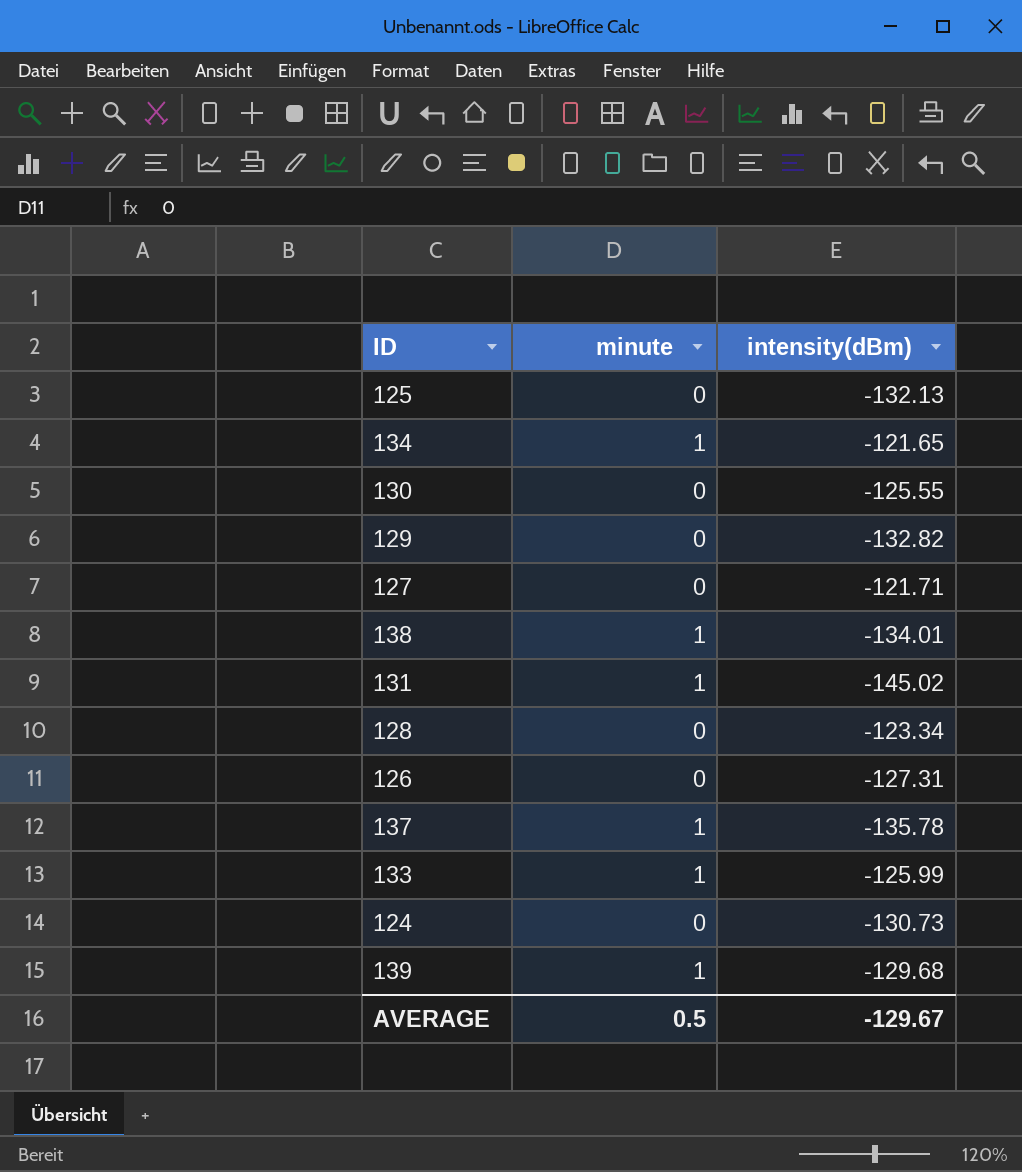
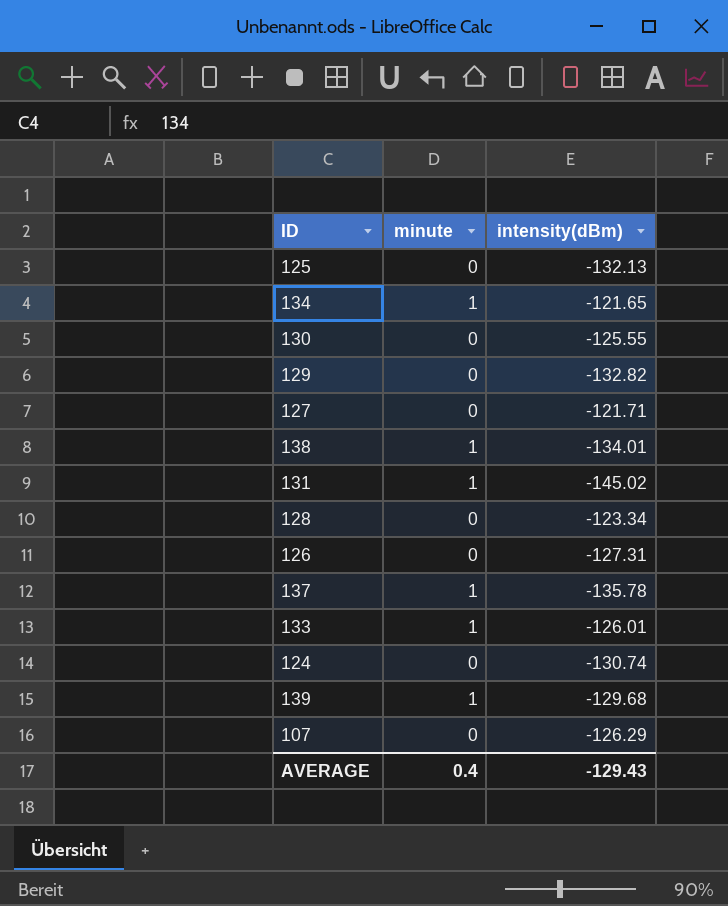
133 | intensity(dBm): -125.99 -> -126.01
124 | intensity(dBm): -130.73 -> -130.74
row 107: none -> 0 | -126.29
AVERAGE | minute: 0.5 -> 0.4
AVERAGE | intensity(dBm): -129.67 -> -129.43

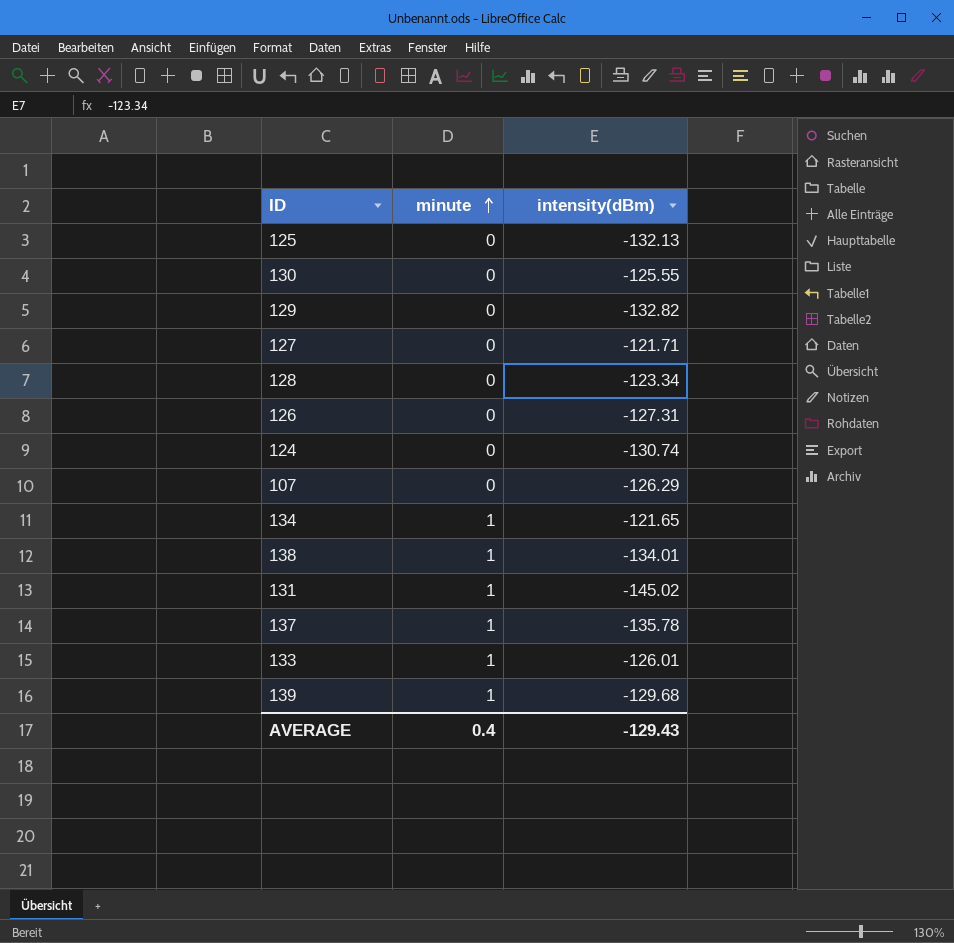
row order: none -> minute ascending

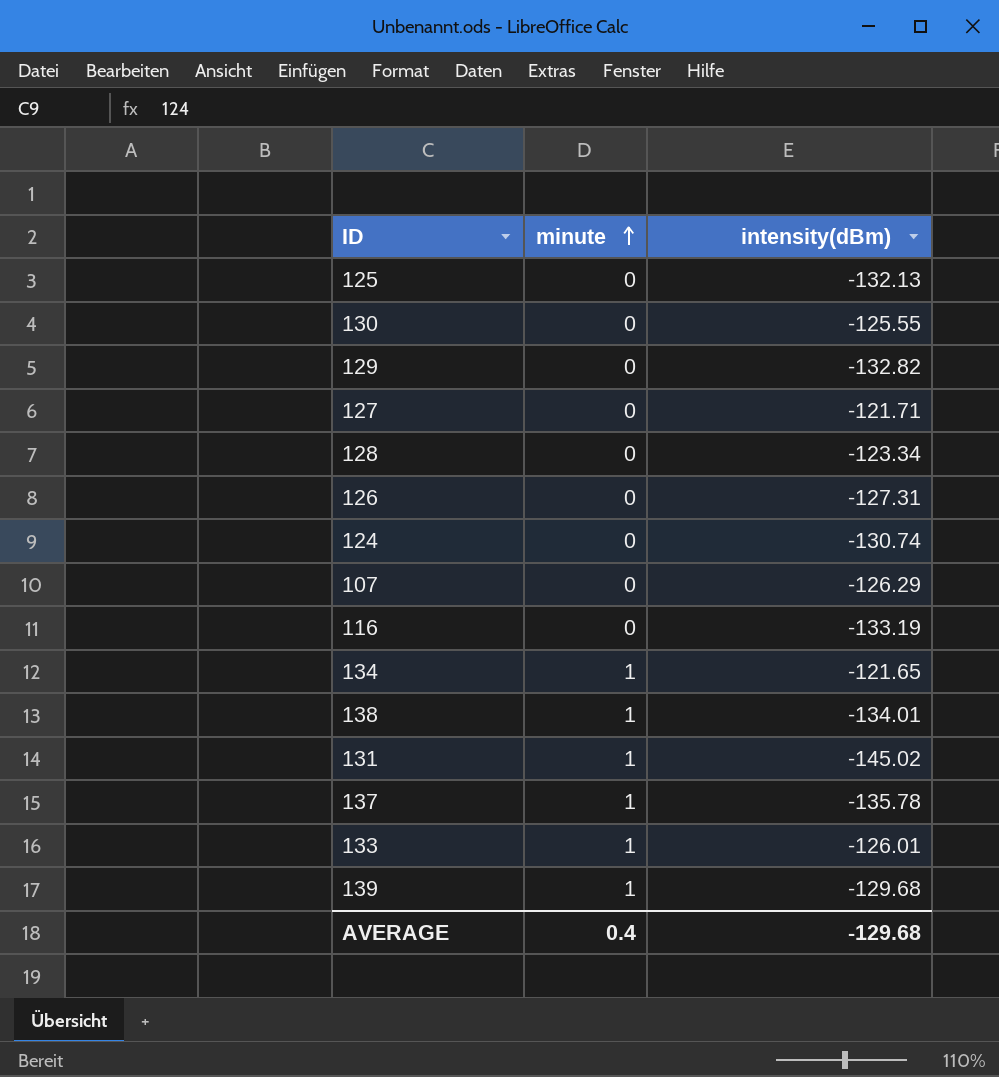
row 116: none -> 0 | -133.19
AVERAGE | intensity(dBm): -129.43 -> -129.68

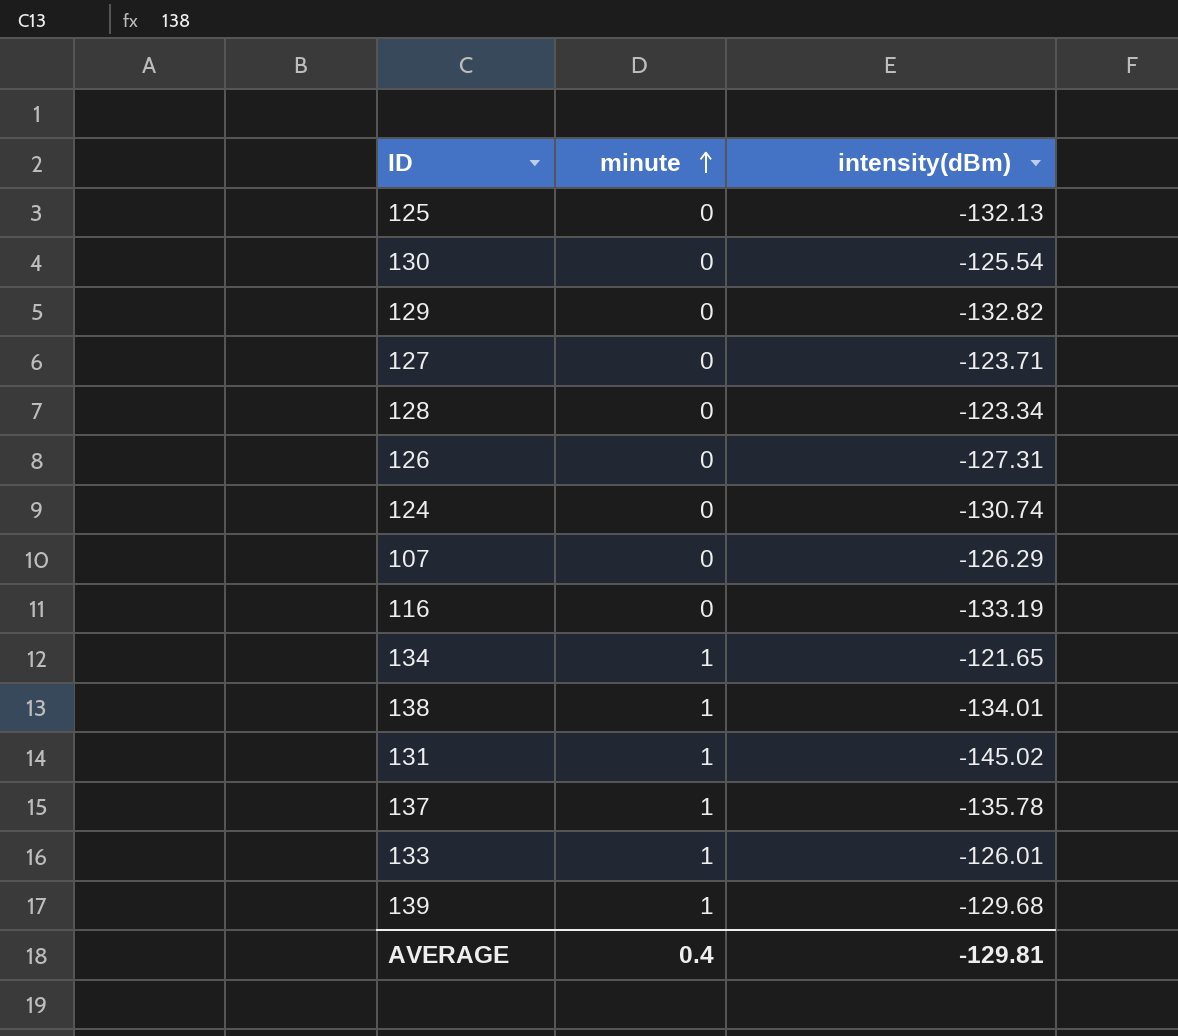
130 | intensity(dBm): -125.55 -> -125.54
127 | intensity(dBm): -121.71 -> -123.71
AVERAGE | intensity(dBm): -129.68 -> -129.81

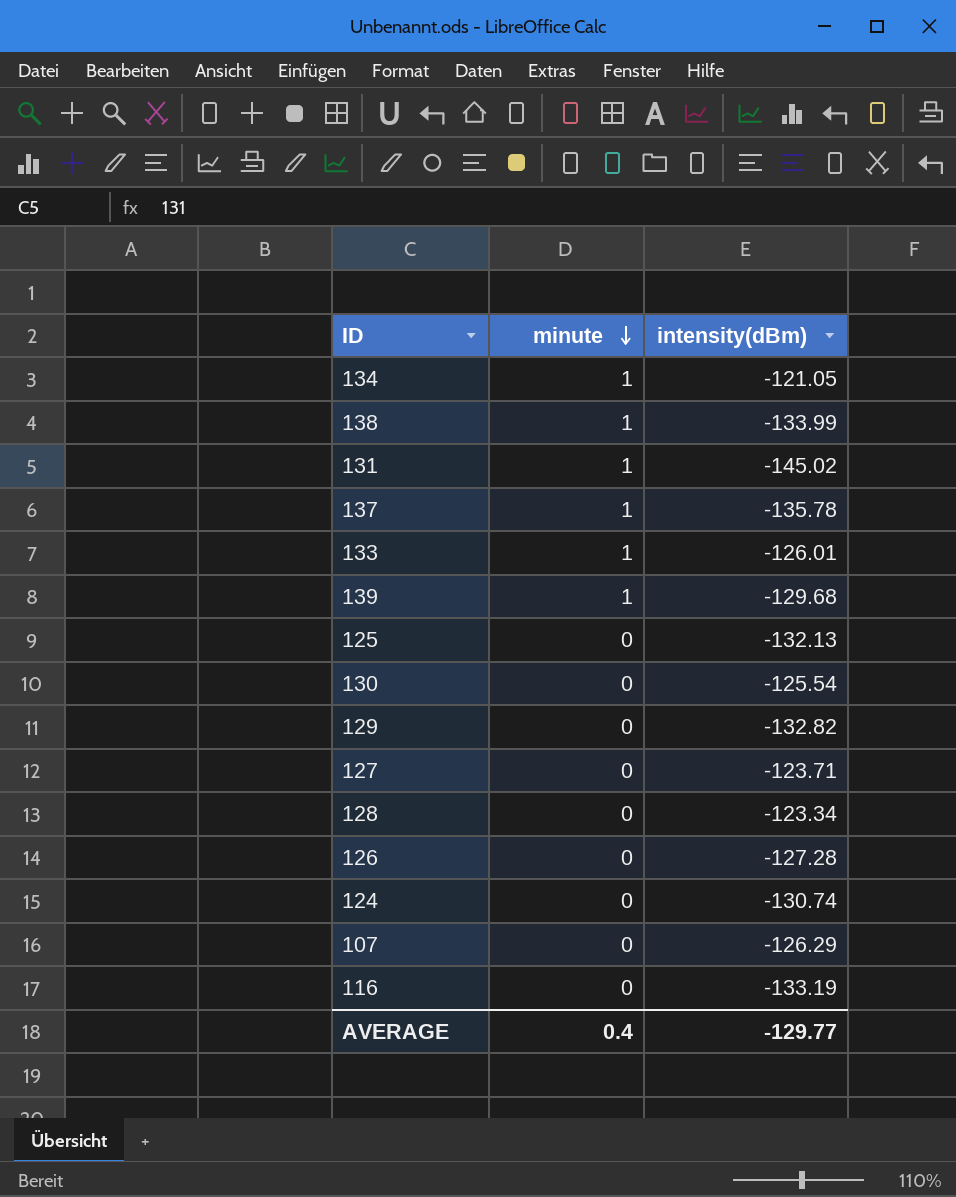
row order: minute ascending -> minute descending
134 | intensity(dBm): -121.65 -> -121.05
138 | intensity(dBm): -134.01 -> -133.99
126 | intensity(dBm): -127.31 -> -127.28
AVERAGE | intensity(dBm): -129.81 -> -129.77

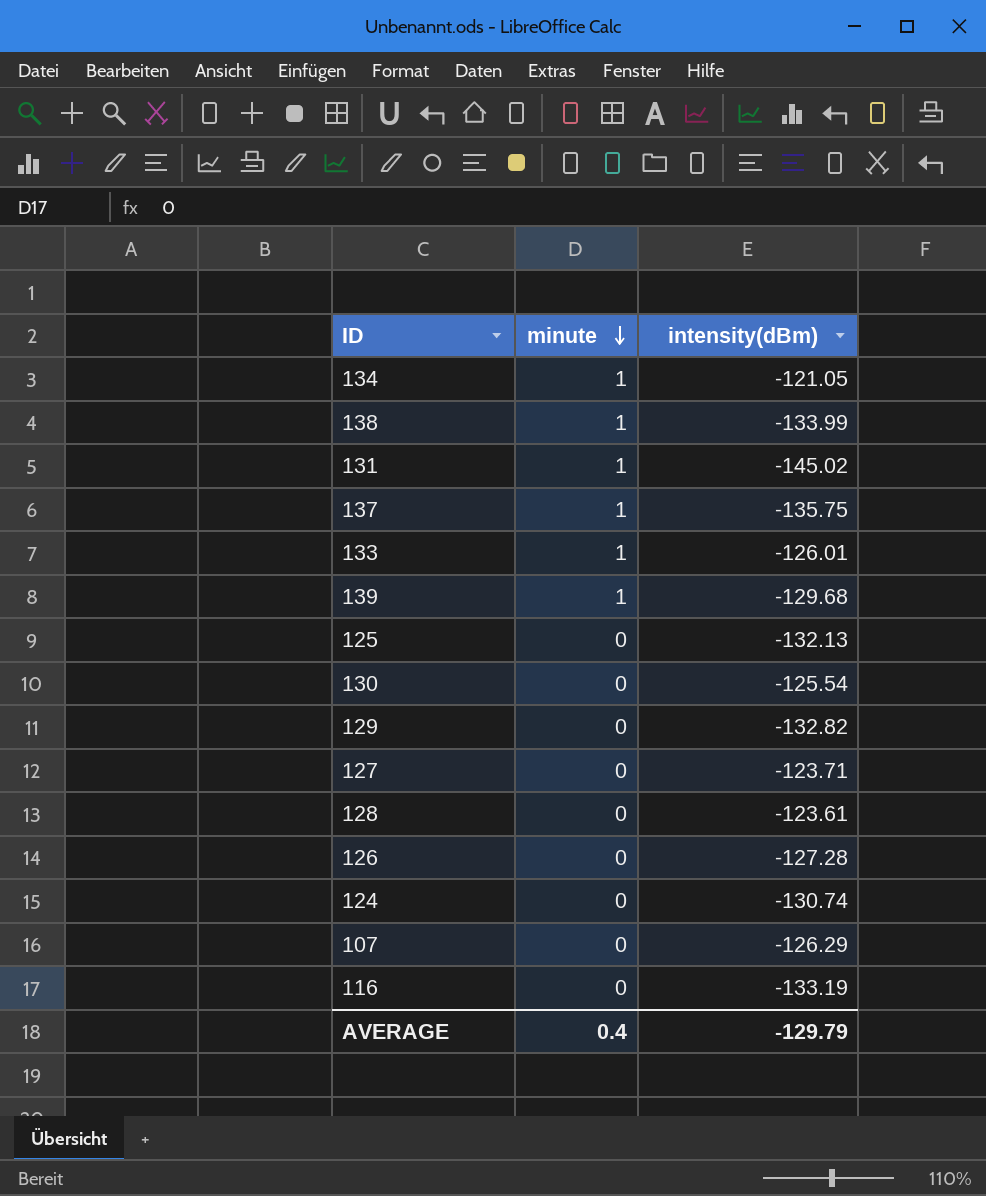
137 | intensity(dBm): -135.78 -> -135.75
128 | intensity(dBm): -123.34 -> -123.61
AVERAGE | intensity(dBm): -129.77 -> -129.79

